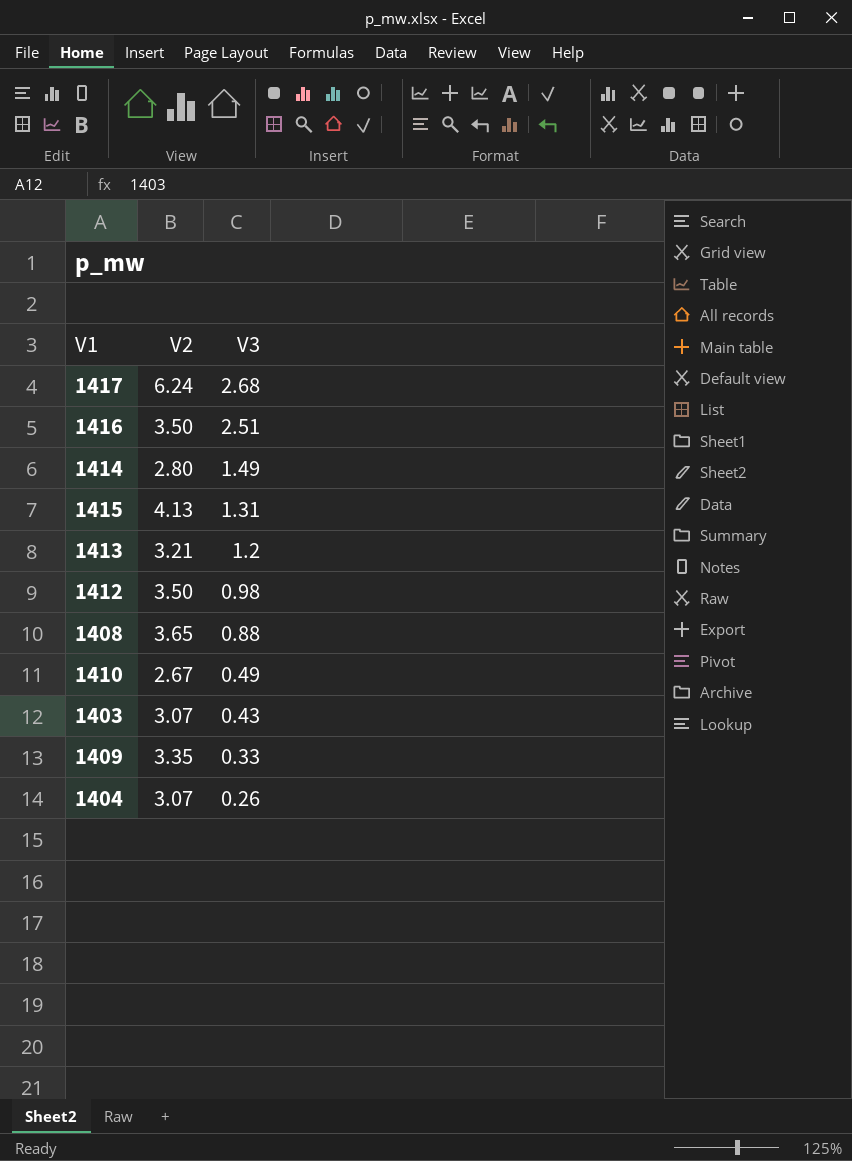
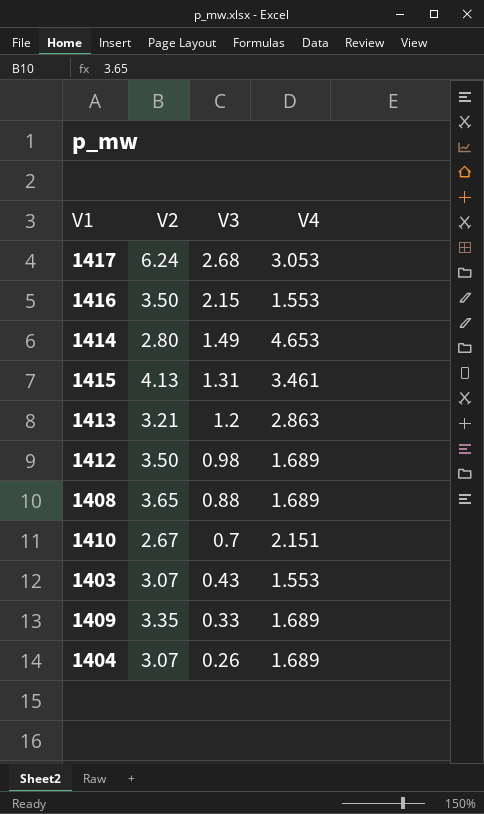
column V4 | position: none -> 4
1416 | V3: 2.51 -> 2.15
1410 | V3: 0.49 -> 0.7

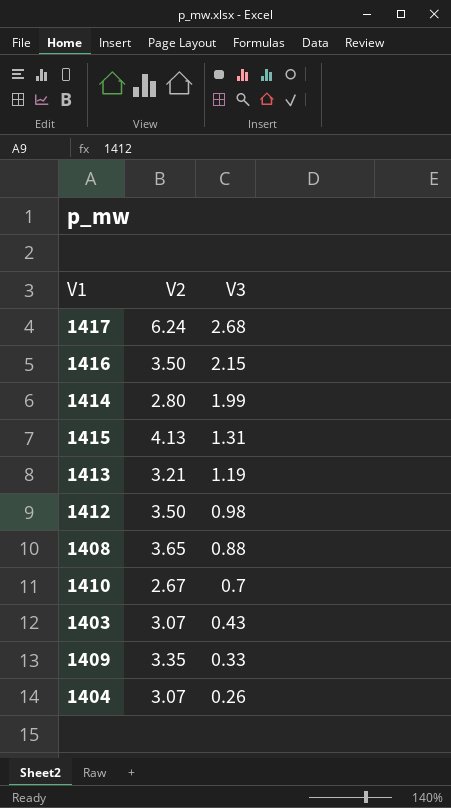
column V4 | position: 4 -> none
1414 | V3: 1.49 -> 1.99
1413 | V3: 1.2 -> 1.19

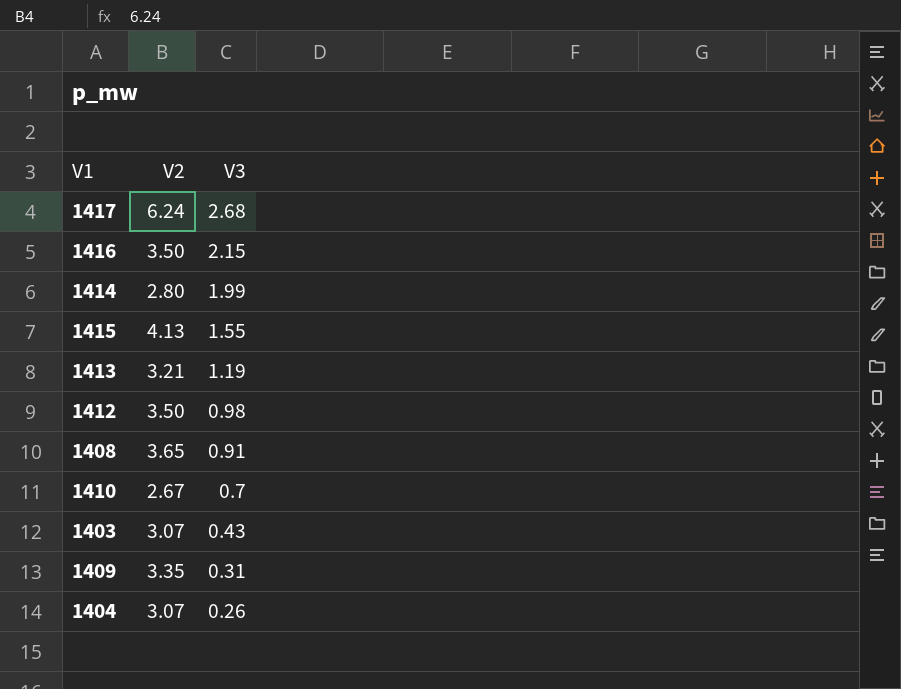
1415 | V3: 1.31 -> 1.55
1408 | V3: 0.88 -> 0.91
1409 | V3: 0.33 -> 0.31

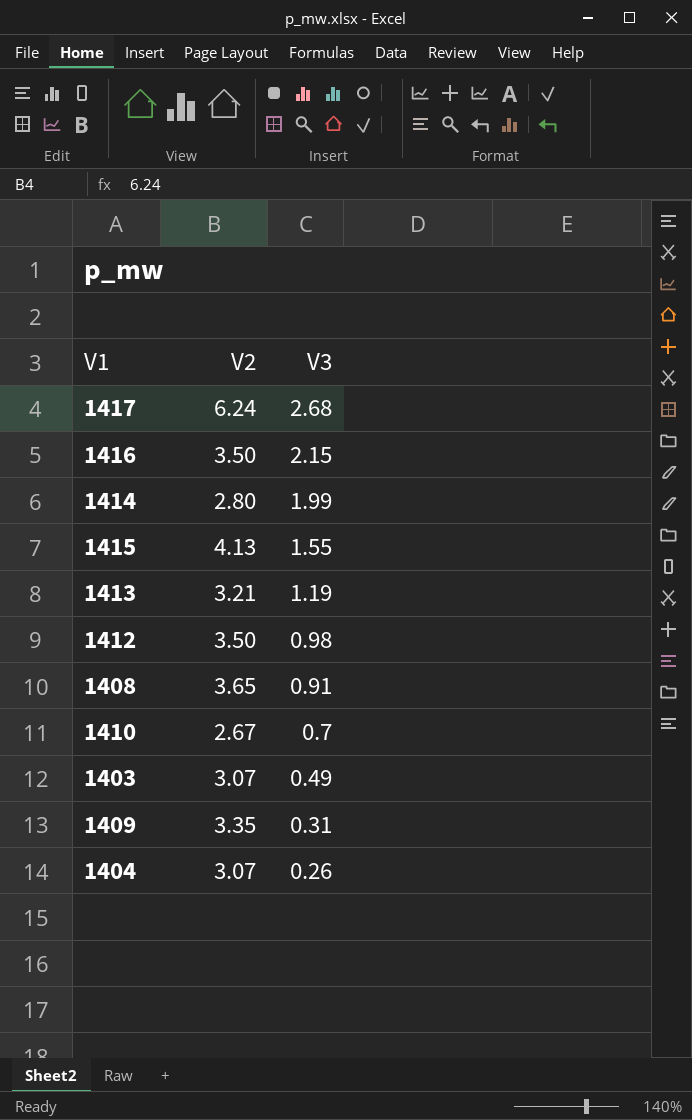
1403 | V3: 0.43 -> 0.49

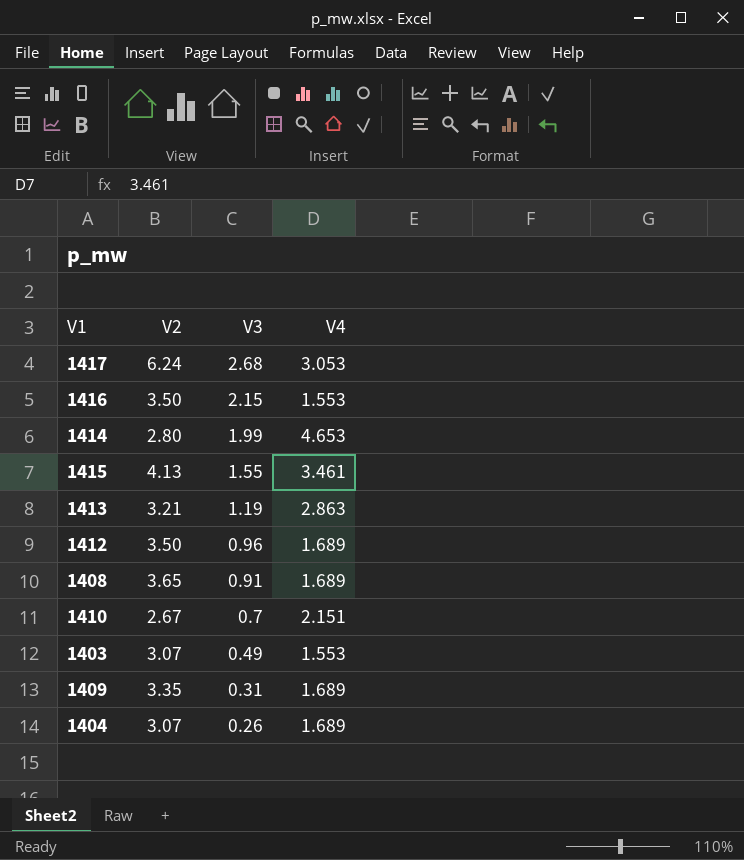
column V4 | position: none -> 4
1412 | V3: 0.98 -> 0.96

